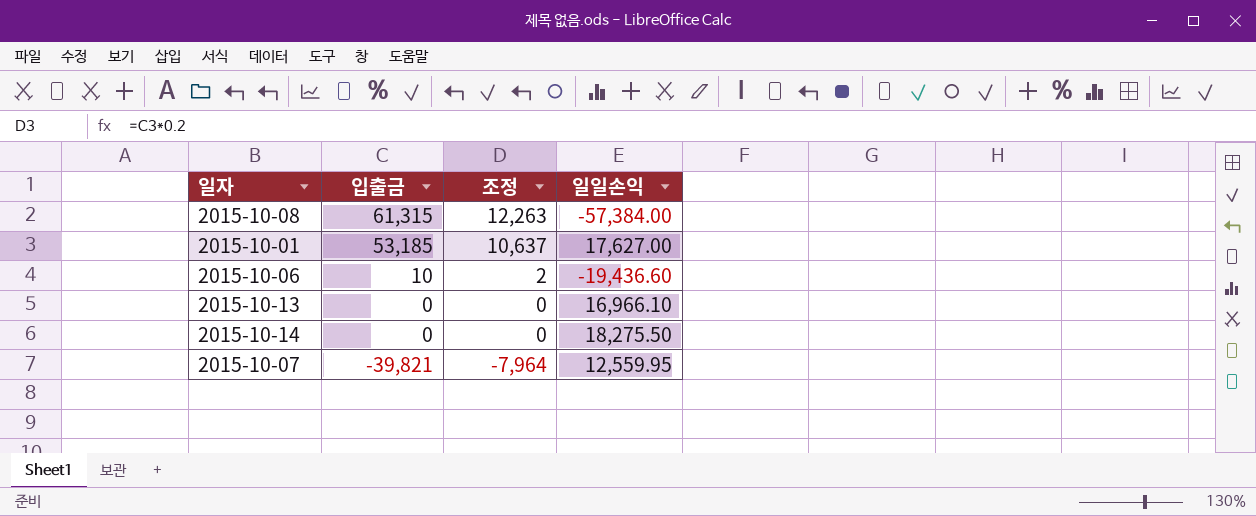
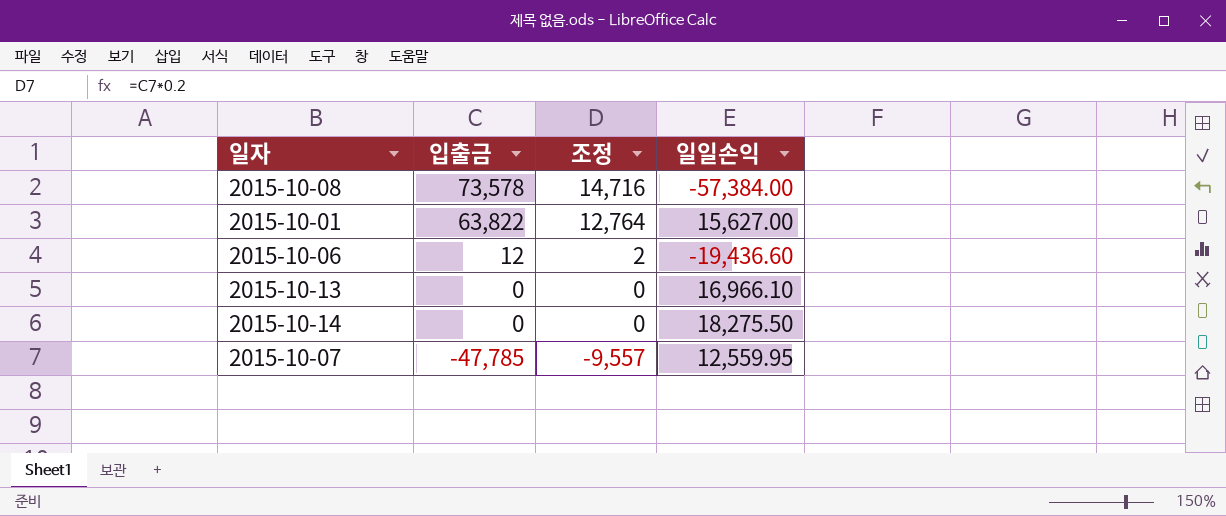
2015-10-08 | 입출금: 61,315 -> 73,578
2015-10-08 | 조정: 12,263 -> 14,716
2015-10-01 | 입출금: 53,185 -> 63,822
2015-10-01 | 조정: 10,637 -> 12,764
2015-10-01 | 일일손익: 17,627.00 -> 15,627.00
2015-10-06 | 입출금: 10 -> 12
2015-10-07 | 입출금: -39,821 -> -47,785
2015-10-07 | 조정: -7,964 -> -9,557

